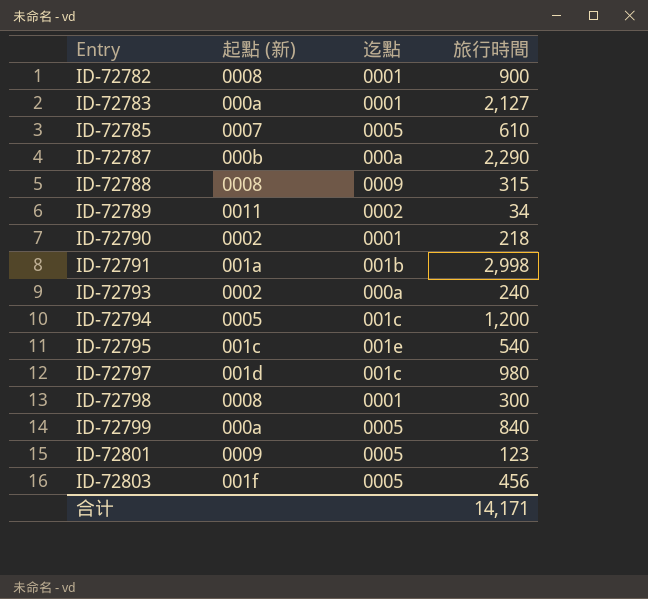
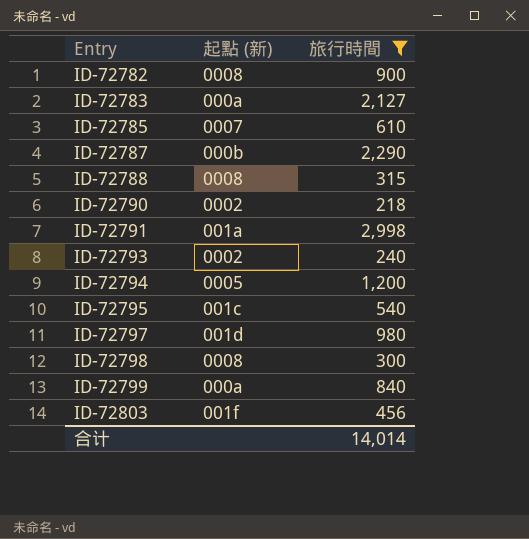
filter: none -> 旅行時間 >= 218
column 迄點 | position: 3 -> none
合计 | 旅行時間: 14,171 -> 14,014

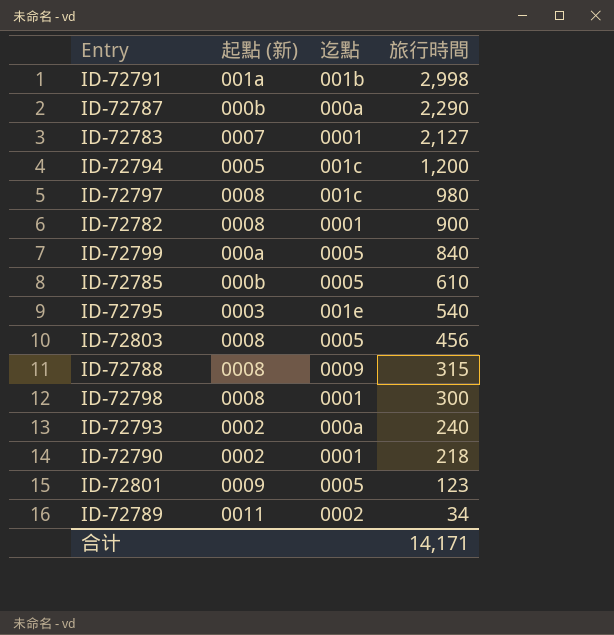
filter: 旅行時間 >= 218 -> none
row order: Entry ascending -> 旅行時間 descending
column 迄點 | position: none -> 3
ID-72783 | 起點 (新): 000a -> 0007
ID-72797 | 起點 (新): 001d -> 0008
ID-72785 | 起點 (新): 0007 -> 000b
ID-72795 | 起點 (新): 001c -> 0003
ID-72803 | 起點 (新): 001f -> 0008
合计 | 旅行時間: 14,014 -> 14,171

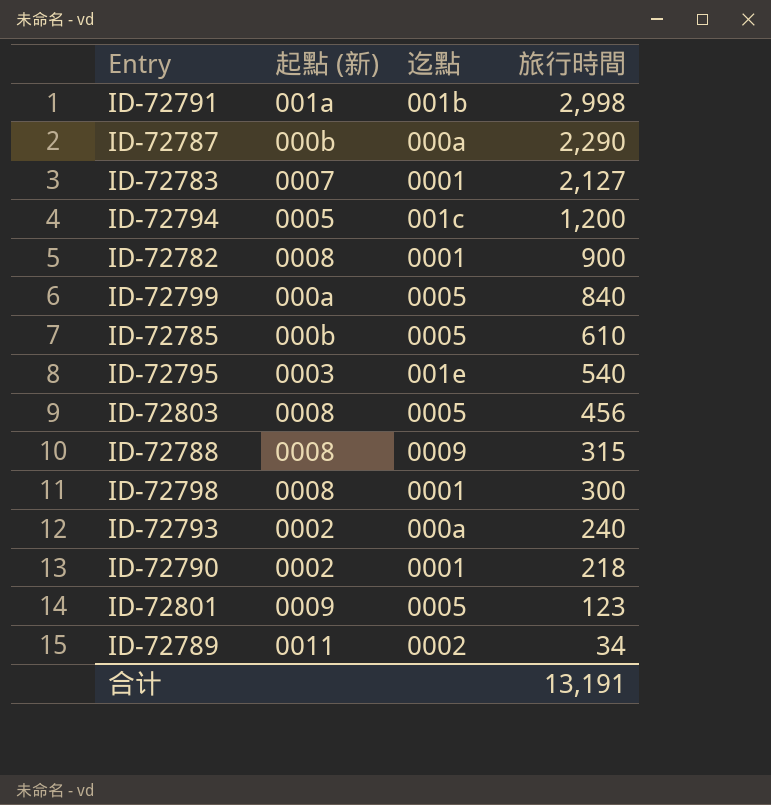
row ID-72797: 0008 | 001c | 980 -> none
合计 | 旅行時間: 14,171 -> 13,191

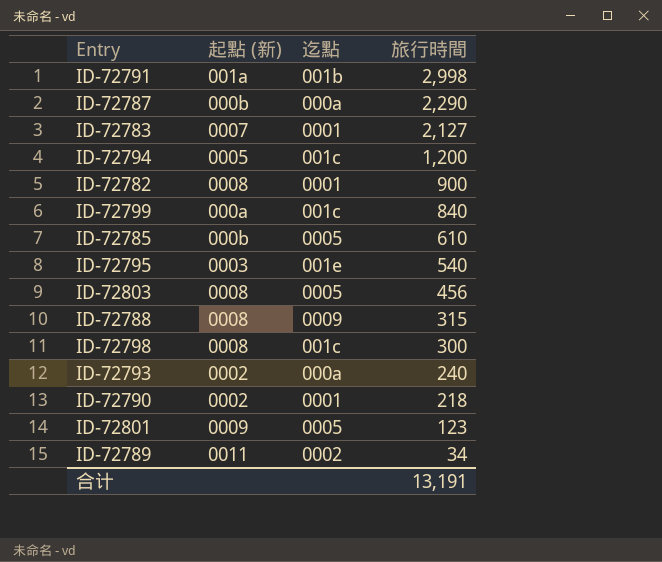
ID-72799 | 迄點: 0005 -> 001c
ID-72798 | 迄點: 0001 -> 001c

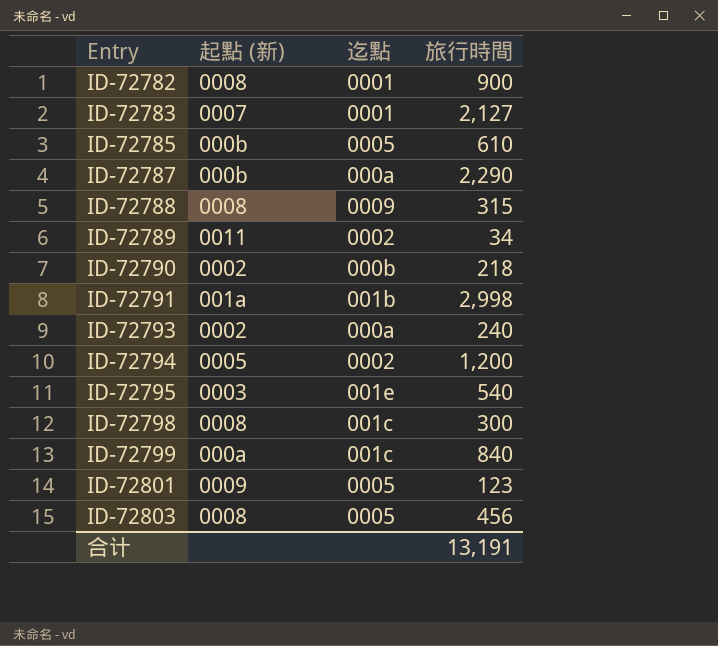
row order: 旅行時間 descending -> Entry ascending
ID-72790 | 迄點: 0001 -> 000b
ID-72794 | 迄點: 001c -> 0002

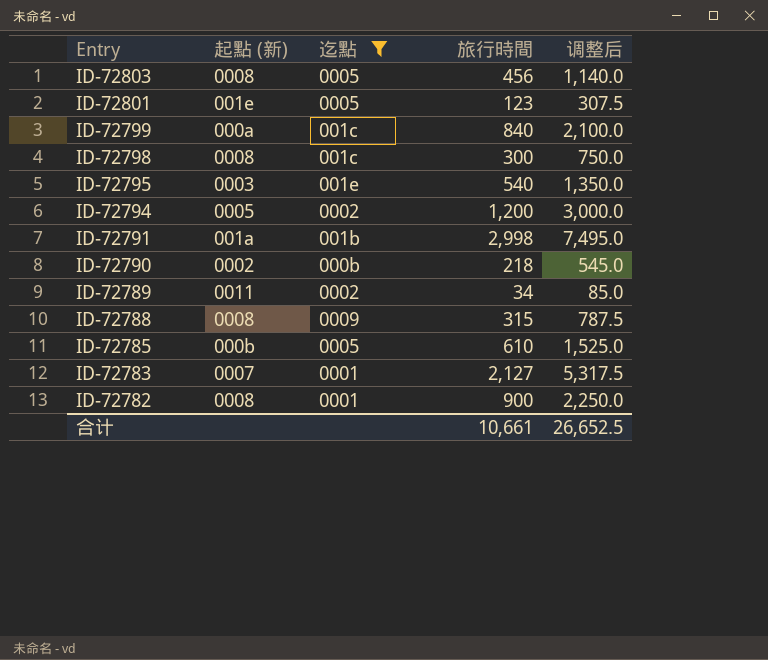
filter: none -> 迄點 != 000a
row order: Entry ascending -> Entry descending
column 调整后 | formula: none -> [旅行時間] * 2.5
ID-72801 | 起點 (新): 0009 -> 001e
合计 | 旅行時間: 13,191 -> 10,661

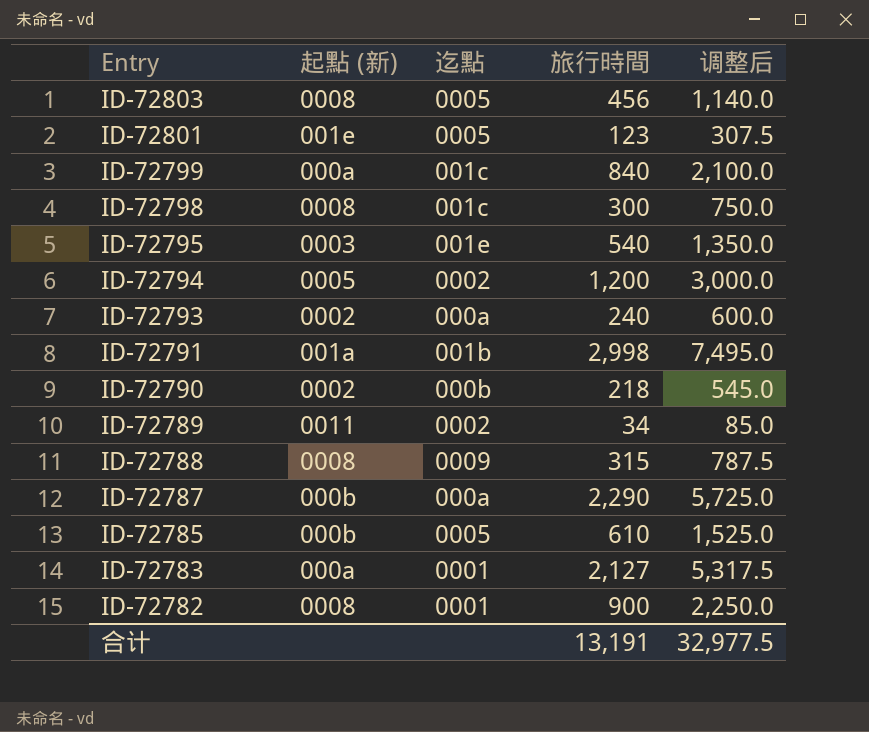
filter: 迄點 != 000a -> none
ID-72783 | 起點 (新): 0007 -> 000a
合计 | 旅行時間: 10,661 -> 13,191
合计 | 调整后: 26,652.5 -> 32,977.5

